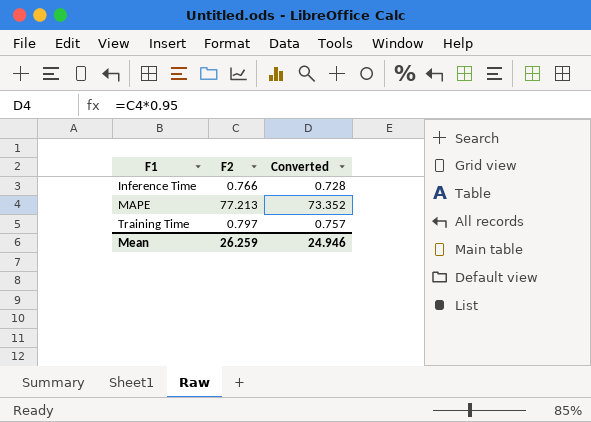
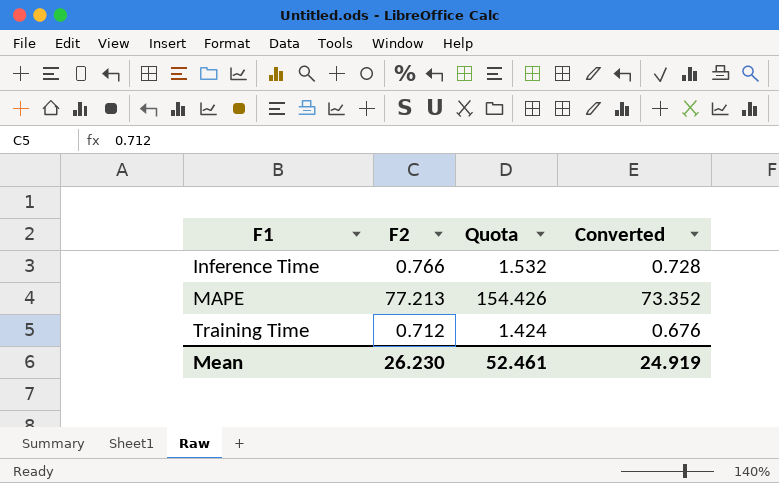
column Quota | formula: none -> [F2] * 2
Training Time | F2: 0.797 -> 0.712
Training Time | Converted: 0.757 -> 0.676
Mean | F2: 26.259 -> 26.230
Mean | Converted: 24.946 -> 24.919

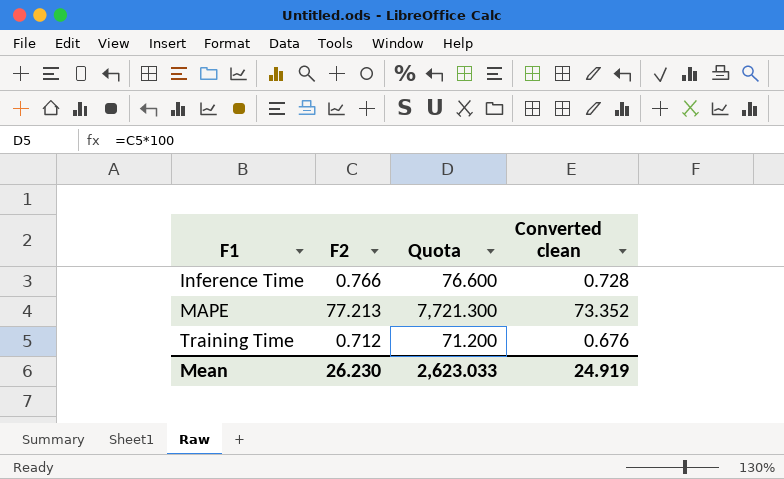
column Quota | formula: [F2] * 2 -> [F2] * 100
column name: Converted -> Converted clean
Mean | Quota: 52.461 -> 2,623.033

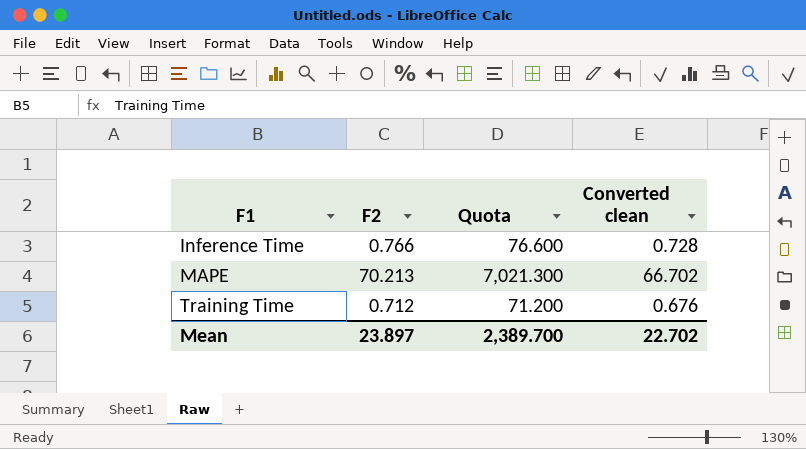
MAPE | F2: 77.213 -> 70.213
MAPE | Quota: 7,721.300 -> 7,021.300
MAPE | Converted clean: 73.352 -> 66.702
Mean | F2: 26.230 -> 23.897
Mean | Quota: 2,623.033 -> 2,389.700
Mean | Converted clean: 24.919 -> 22.702

